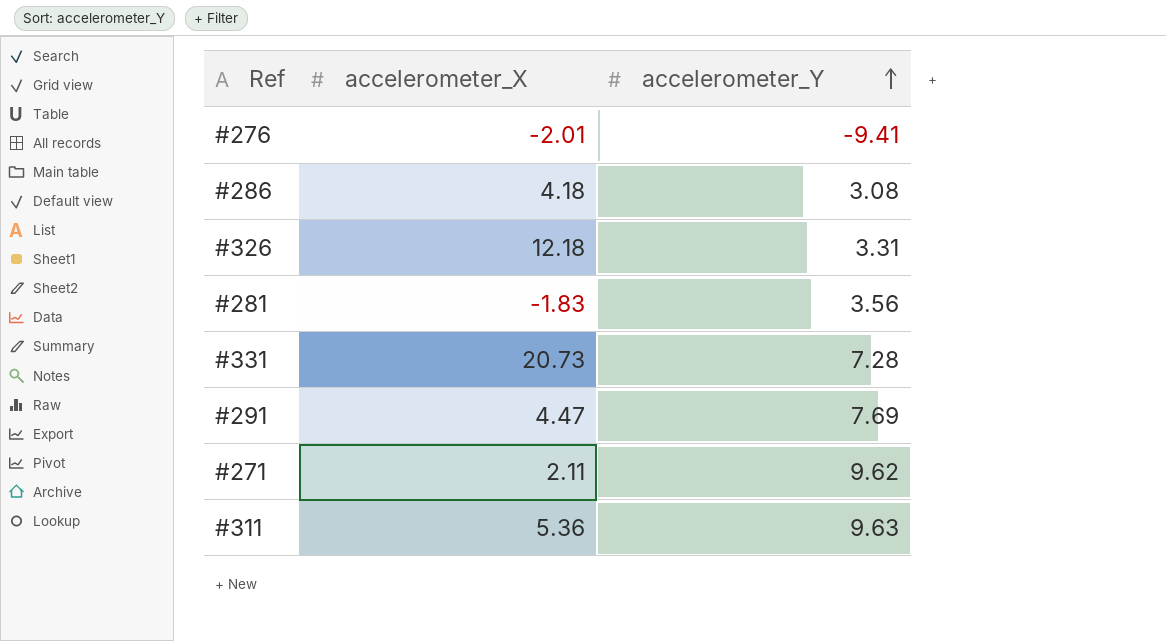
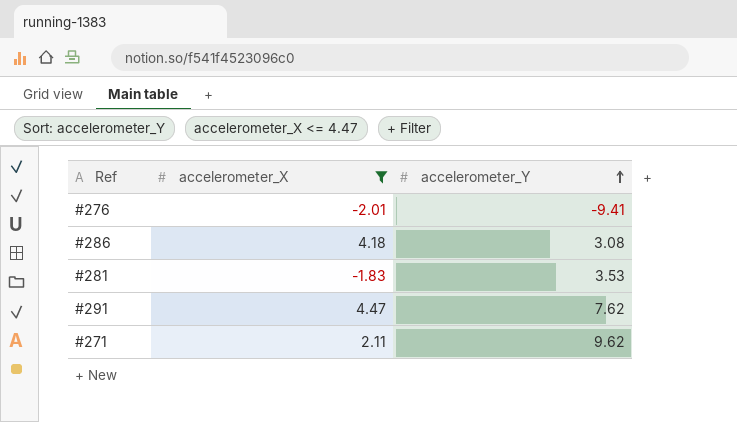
filter: none -> accelerometer_X <= 4.47
#281 | accelerometer_Y: 3.56 -> 3.53
#291 | accelerometer_Y: 7.69 -> 7.62

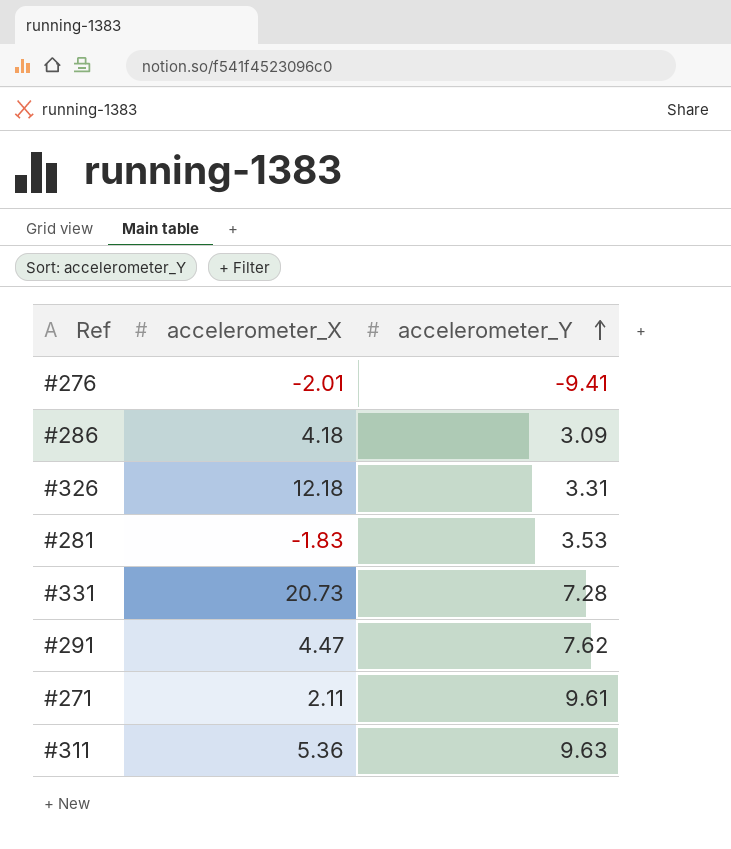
filter: accelerometer_X <= 4.47 -> none
#286 | accelerometer_Y: 3.08 -> 3.09
#271 | accelerometer_Y: 9.62 -> 9.61

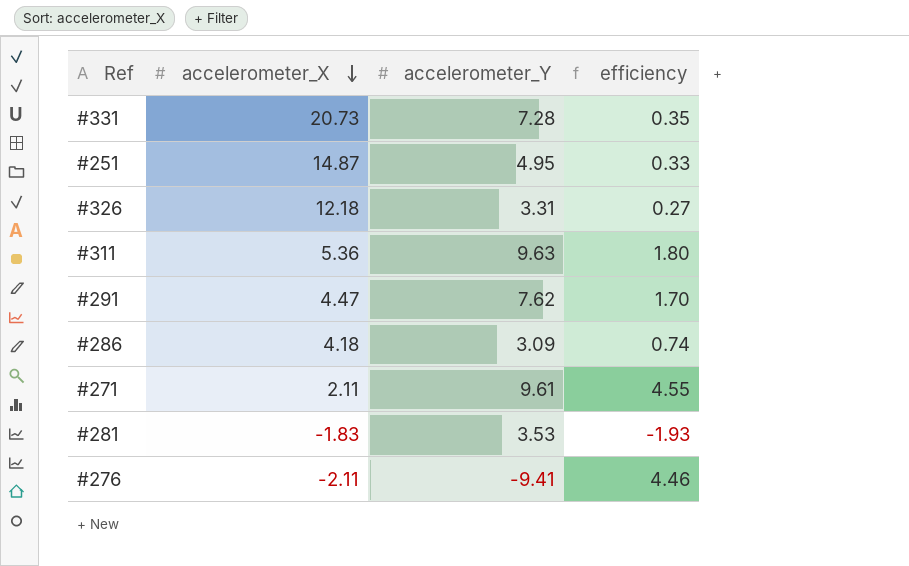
row order: accelerometer_Y ascending -> accelerometer_X descending
column efficiency | formula: none -> [accelerometer_Y] / [accelerometer_X]
row #251: none -> 14.87 | 4.95 | 0.33
#276 | accelerometer_X: -2.01 -> -2.11

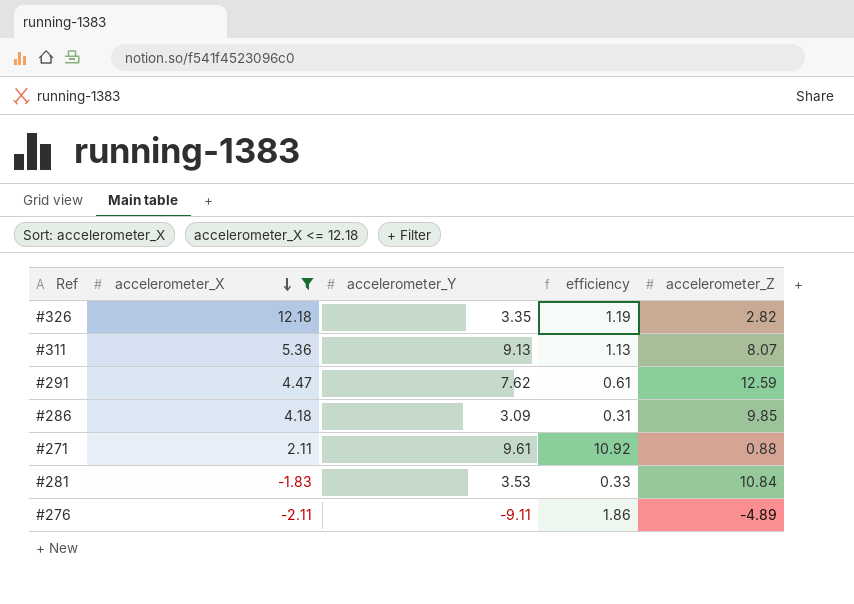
filter: none -> accelerometer_X <= 12.18
column efficiency | formula: [accelerometer_Y] / [accelerometer_X] -> [accelerometer_Y] / [accelerometer_Z]
column accelerometer_Z | position: none -> 5
#326 | accelerometer_Y: 3.31 -> 3.35
#311 | accelerometer_Y: 9.63 -> 9.13
#276 | accelerometer_Y: -9.41 -> -9.11

